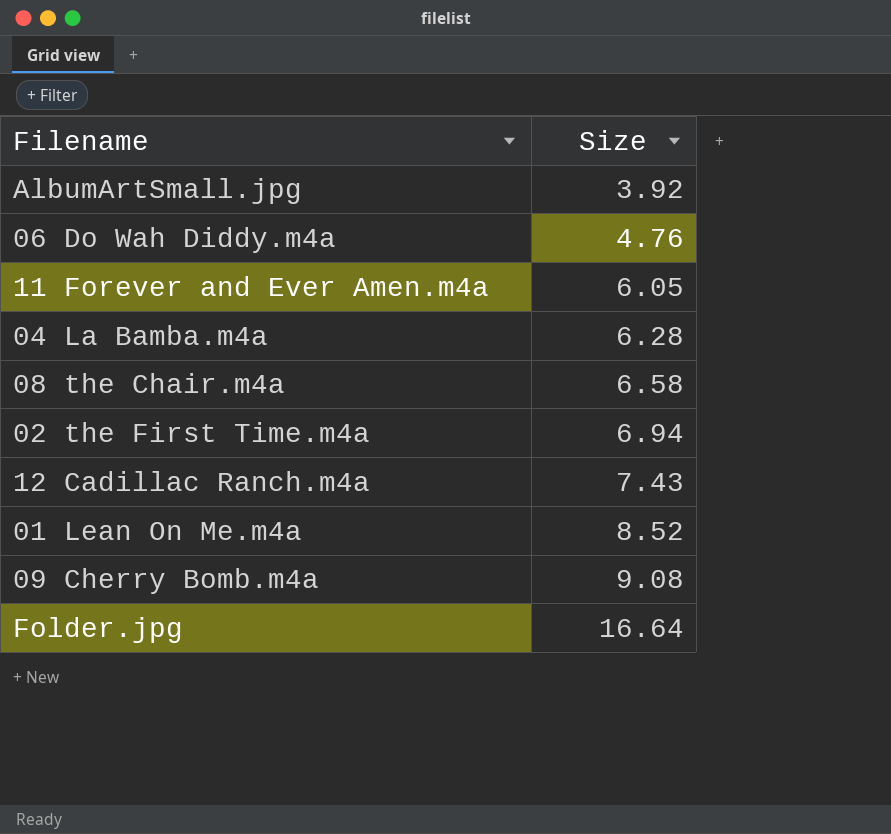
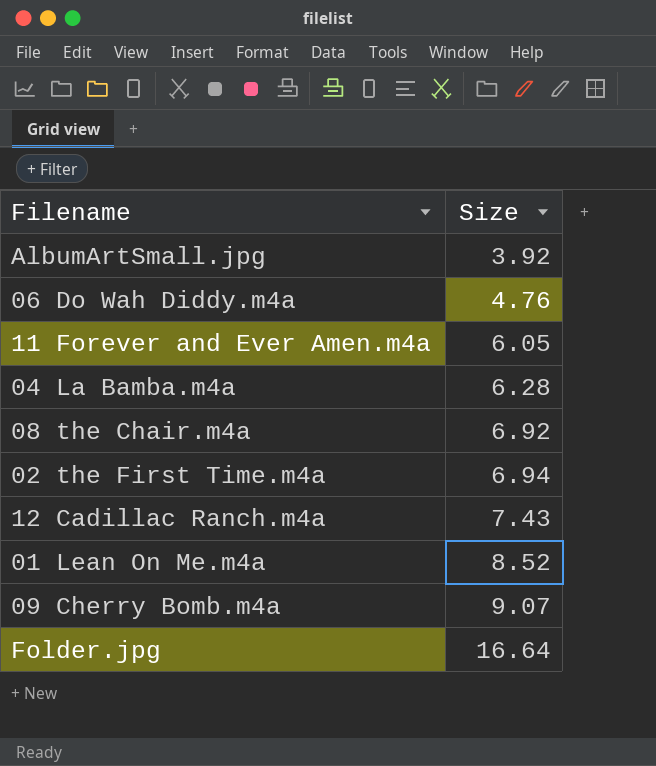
08 the Chair.m4a | Size: 6.58 -> 6.92
09 Cherry Bomb.m4a | Size: 9.08 -> 9.07

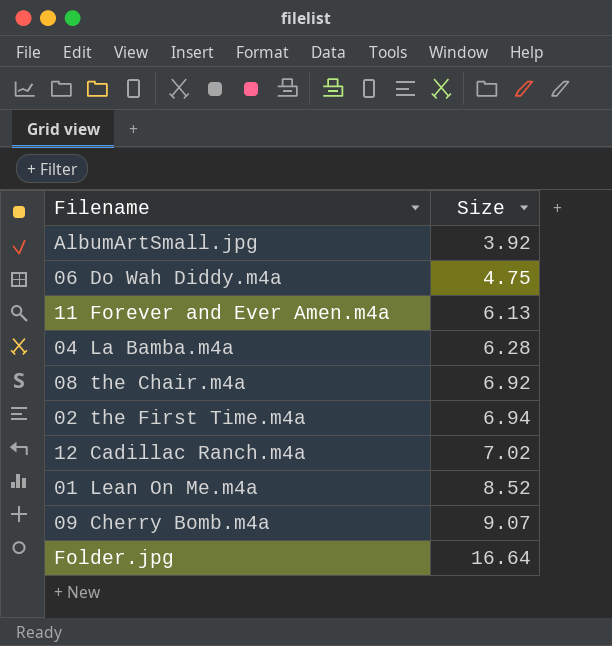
06 Do Wah Diddy.m4a | Size: 4.76 -> 4.75
11 Forever and Ever Amen.m4a | Size: 6.05 -> 6.13
12 Cadillac Ranch.m4a | Size: 7.43 -> 7.02

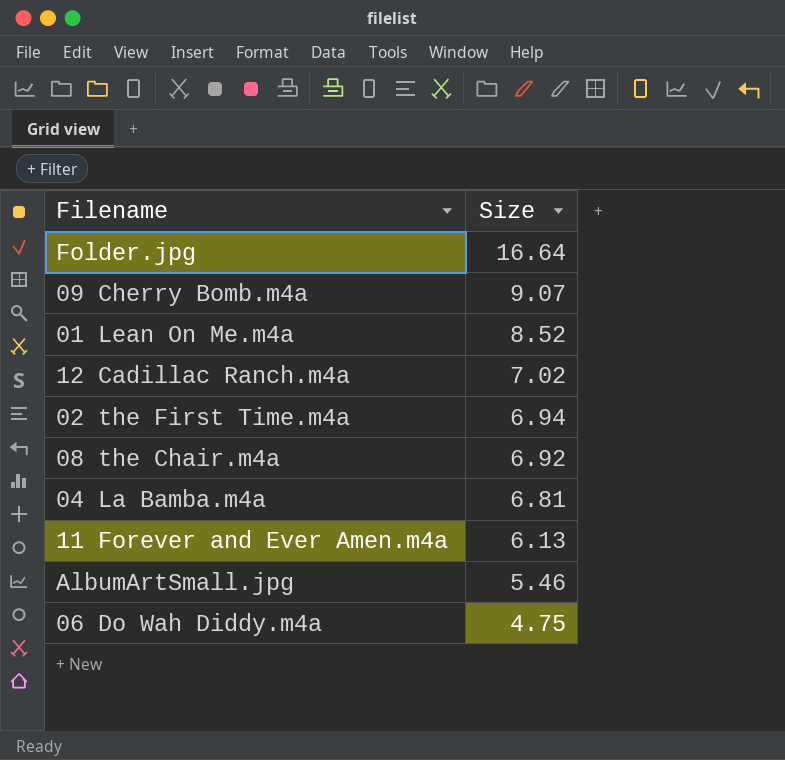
row order: Size ascending -> Size descending
04 La Bamba.m4a | Size: 6.28 -> 6.81
AlbumArtSmall.jpg | Size: 3.92 -> 5.46

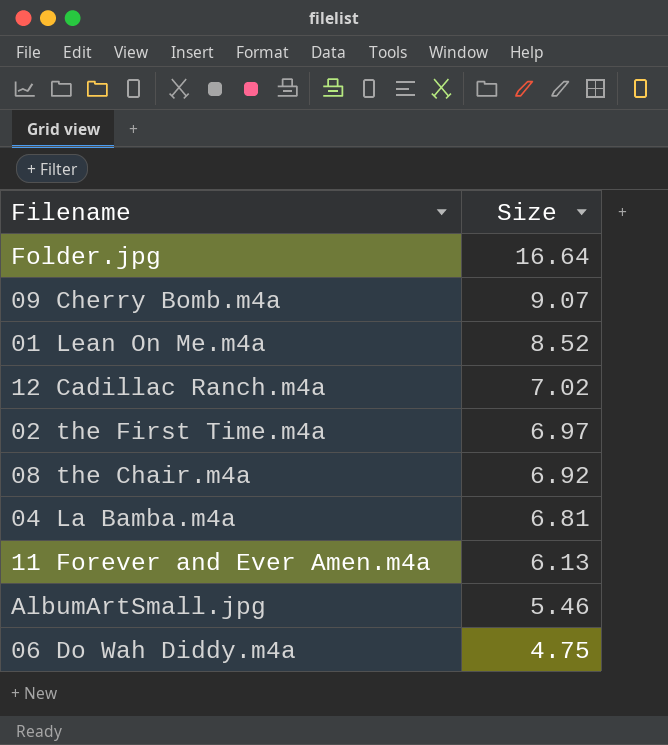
02 the First Time.m4a | Size: 6.94 -> 6.97

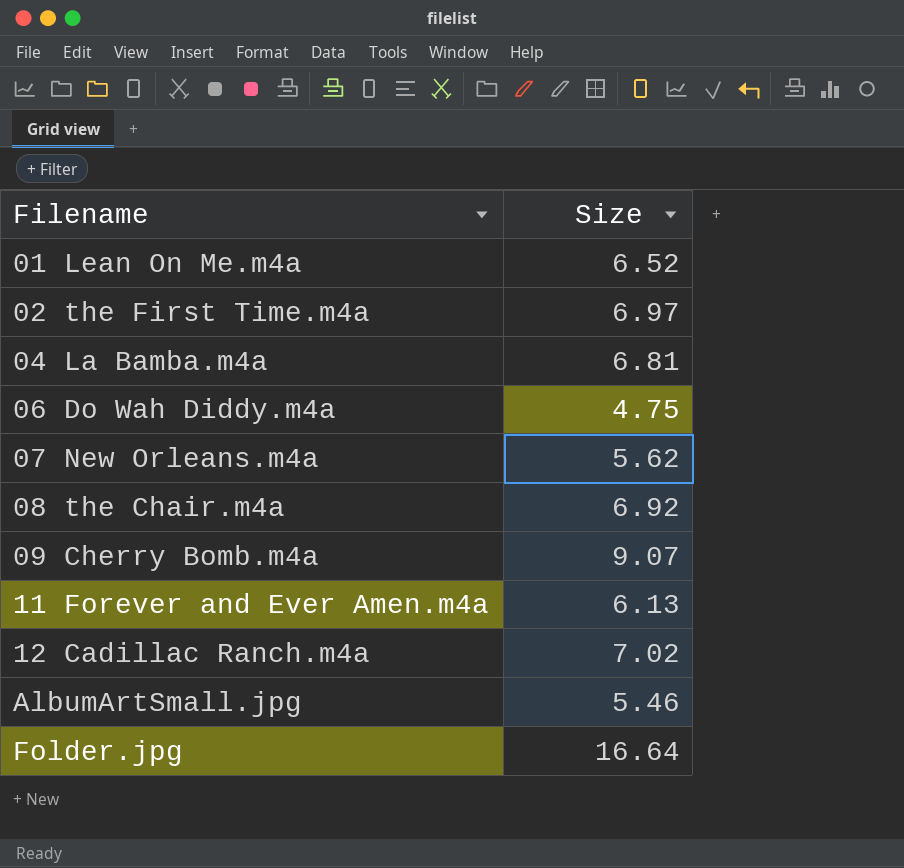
row order: Size descending -> Filename ascending
01 Lean On Me.m4a | Size: 8.52 -> 6.52
row 07 New Orleans.m4a: none -> 5.62

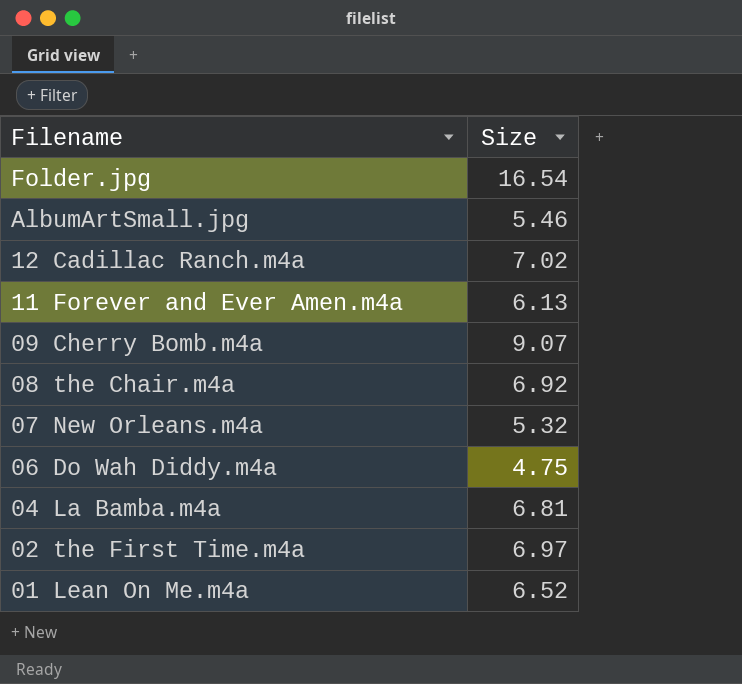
row order: Filename ascending -> Filename descending
Folder.jpg | Size: 16.64 -> 16.54
07 New Orleans.m4a | Size: 5.62 -> 5.32

